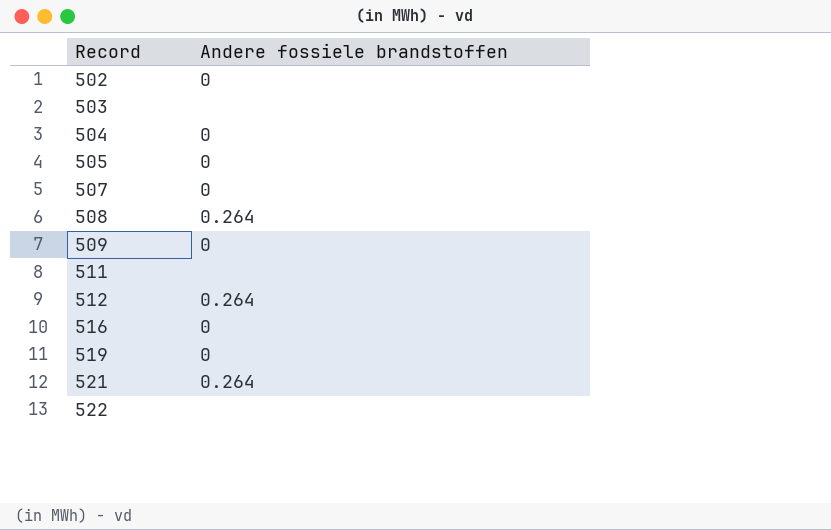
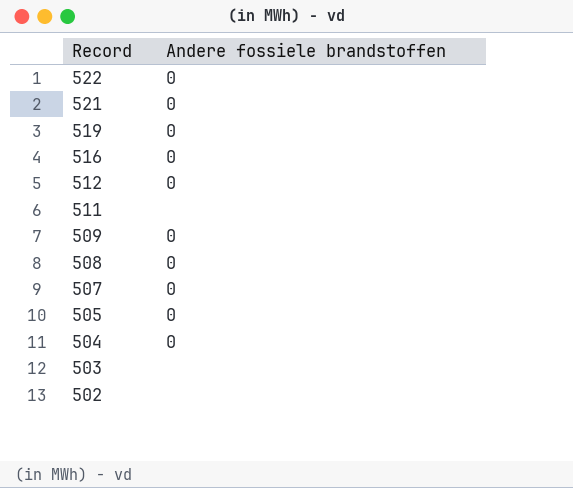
row order: Record ascending -> Record descending
522 | Andere fossiele brandstoffen: none -> 0
521 | Andere fossiele brandstoffen: 0.264 -> 0
512 | Andere fossiele brandstoffen: 0.264 -> 0
508 | Andere fossiele brandstoffen: 0.264 -> 0
502 | Andere fossiele brandstoffen: 0 -> none

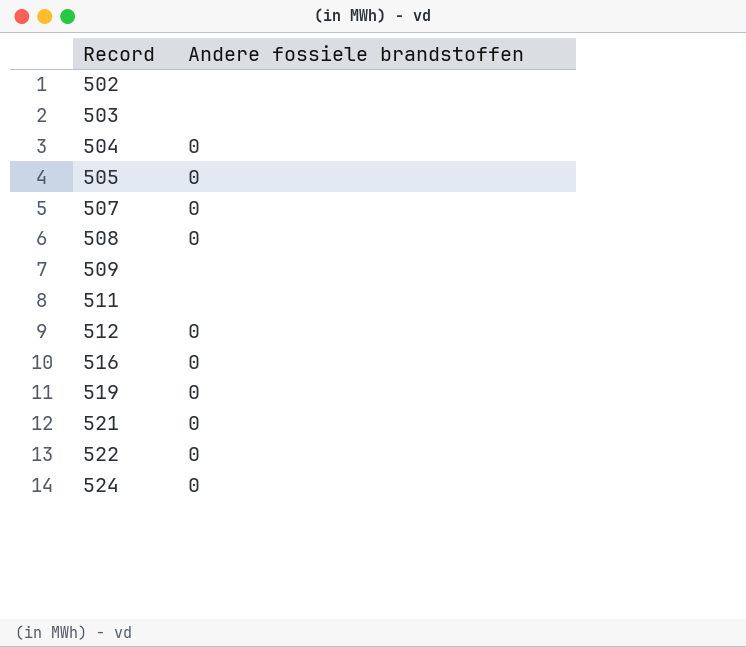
row order: Record descending -> Record ascending
509 | Andere fossiele brandstoffen: 0 -> none
row 524: none -> 0

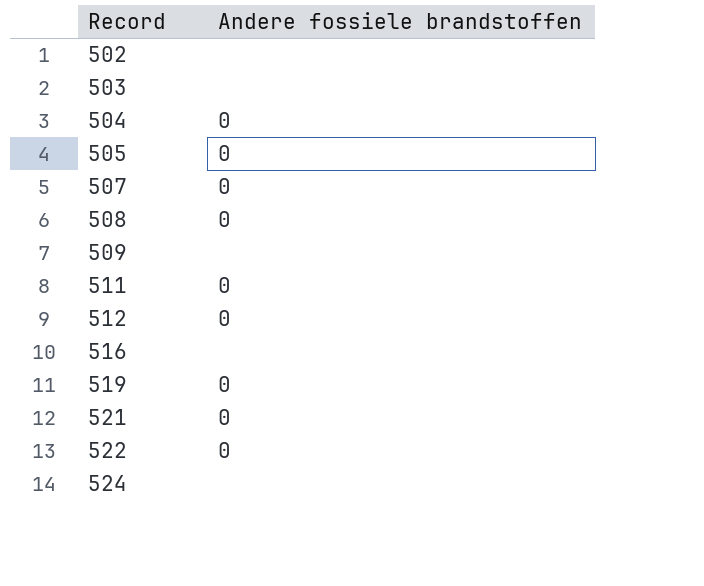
511 | Andere fossiele brandstoffen: none -> 0
516 | Andere fossiele brandstoffen: 0 -> none
524 | Andere fossiele brandstoffen: 0 -> none

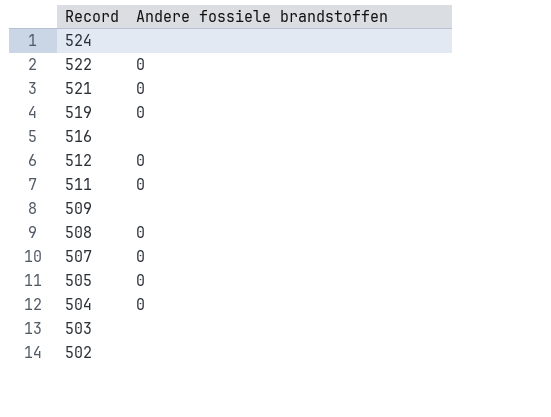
row order: Record ascending -> Record descending

